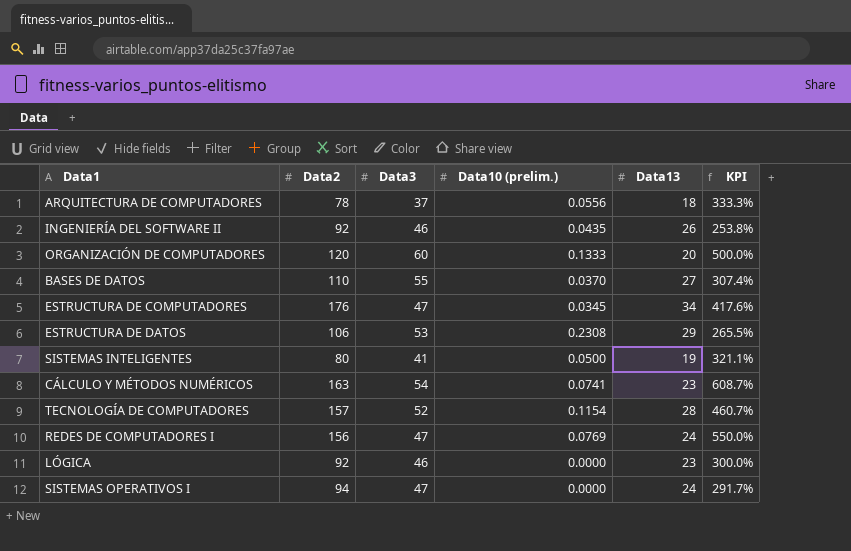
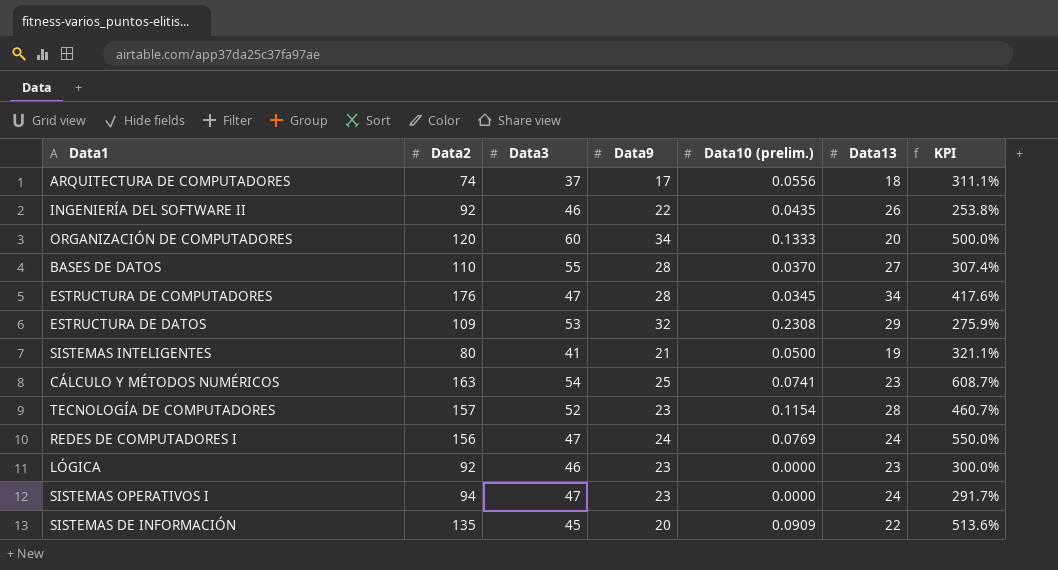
column Data9 | position: none -> 4
ARQUITECTURA DE COMPUTADORES | Data2: 78 -> 74
ARQUITECTURA DE COMPUTADORES | KPI: 333.3% -> 311.1%
ESTRUCTURA DE DATOS | Data2: 106 -> 109
ESTRUCTURA DE DATOS | KPI: 265.5% -> 275.9%
row SISTEMAS DE INFORMACIÓN: none -> 135 | 45 | 20 | 0.0909 | 22 | 513.6%

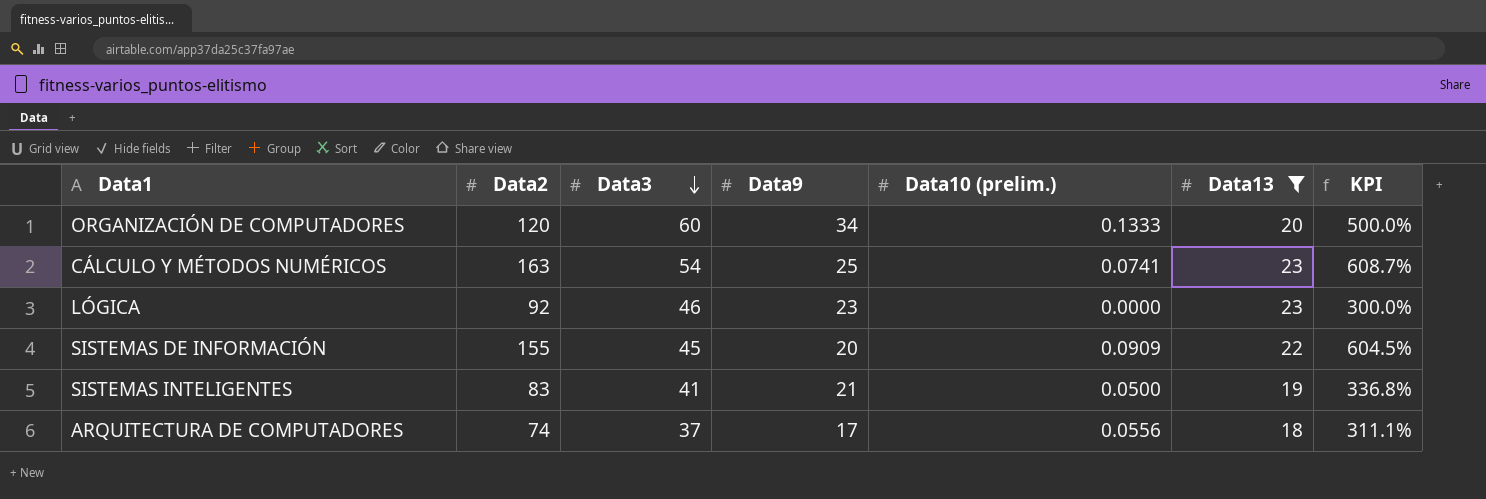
filter: none -> Data13 <= 23
row order: none -> Data3 descending
SISTEMAS DE INFORMACIÓN | Data2: 135 -> 155
SISTEMAS DE INFORMACIÓN | KPI: 513.6% -> 604.5%
SISTEMAS INTELIGENTES | Data2: 80 -> 83
SISTEMAS INTELIGENTES | KPI: 321.1% -> 336.8%

